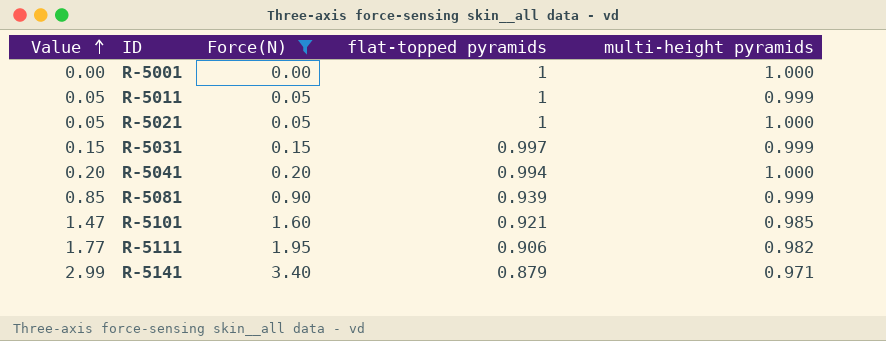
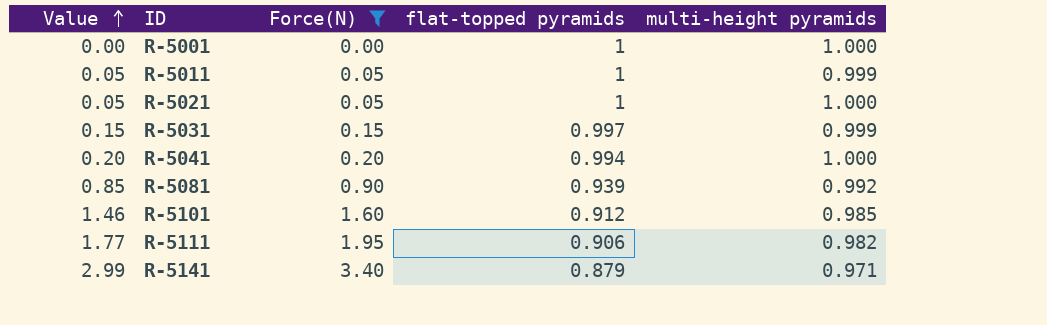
R-5081 | multi-height pyramids: 0.999 -> 0.992
R-5101 | Value: 1.47 -> 1.46
R-5101 | flat-topped pyramids: 0.921 -> 0.912

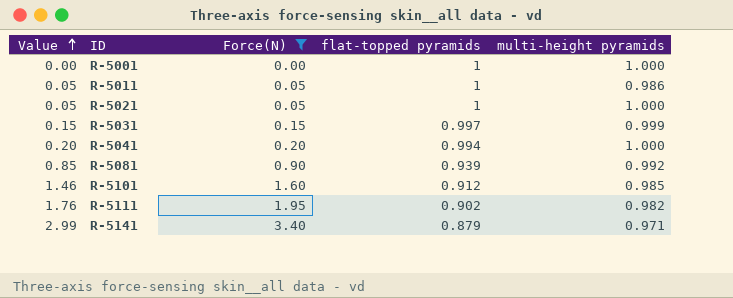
R-5011 | multi-height pyramids: 0.999 -> 0.986
R-5111 | Value: 1.77 -> 1.76
R-5111 | flat-topped pyramids: 0.906 -> 0.902

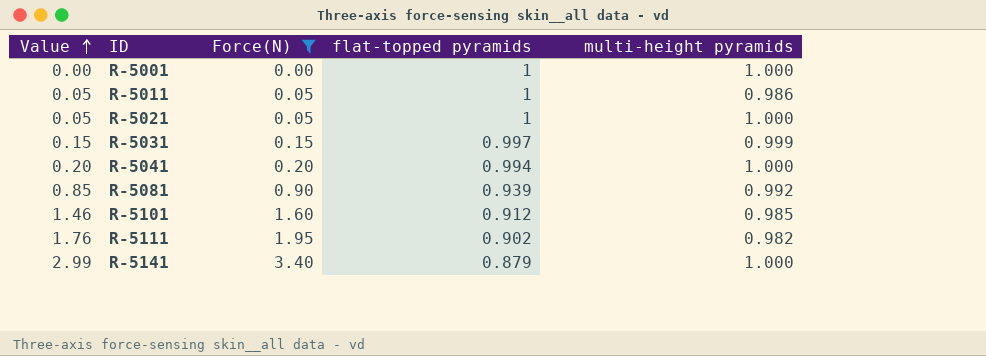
R-5141 | multi-height pyramids: 0.971 -> 1.000

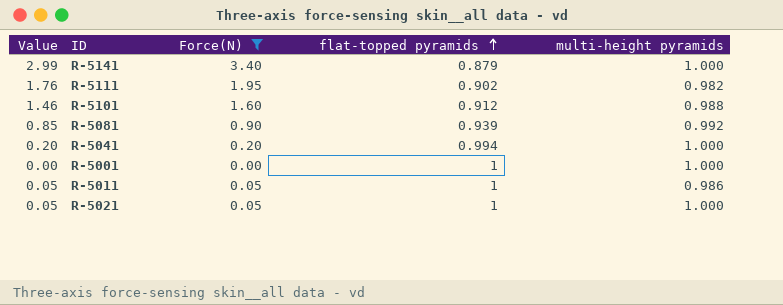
row order: Value ascending -> flat-topped pyramids ascending
row R-5031: 0.15 | 0.15 | 0.997 | 0.999 -> none
R-5101 | multi-height pyramids: 0.985 -> 0.988

